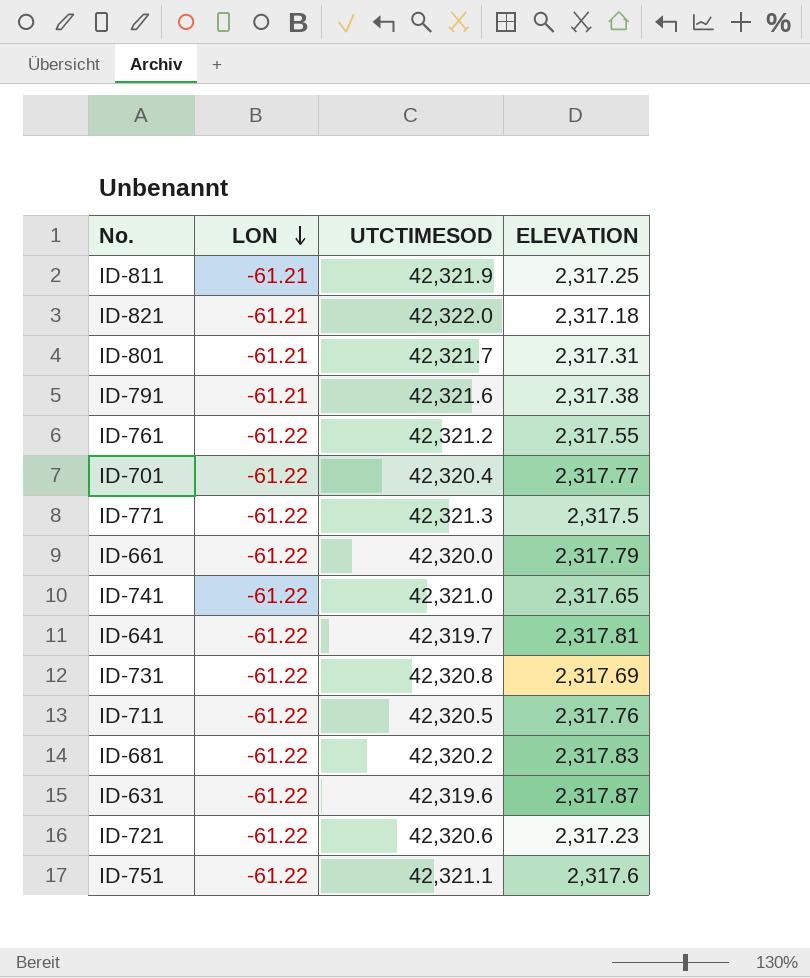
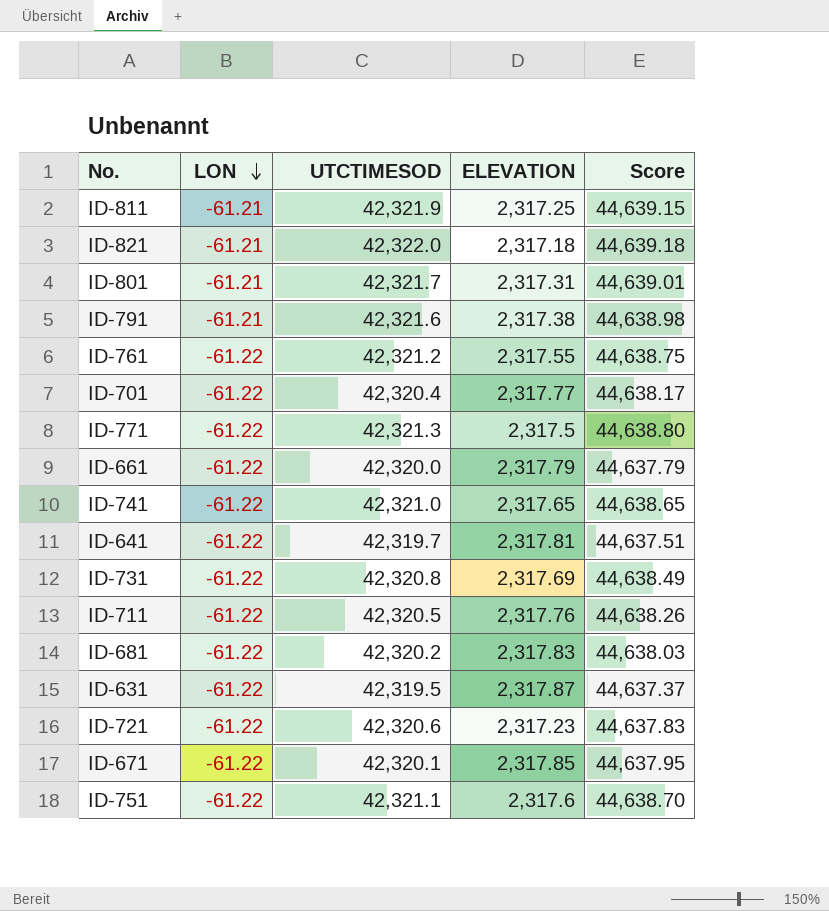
column Score | formula: none -> [UTCTIMESOD] + [ELEVATION]
ID-631 | UTCTIMESOD: 42,319.6 -> 42,319.5
row ID-671: none -> -61.22 | 42,320.1 | 2,317.85 | 44,637.95

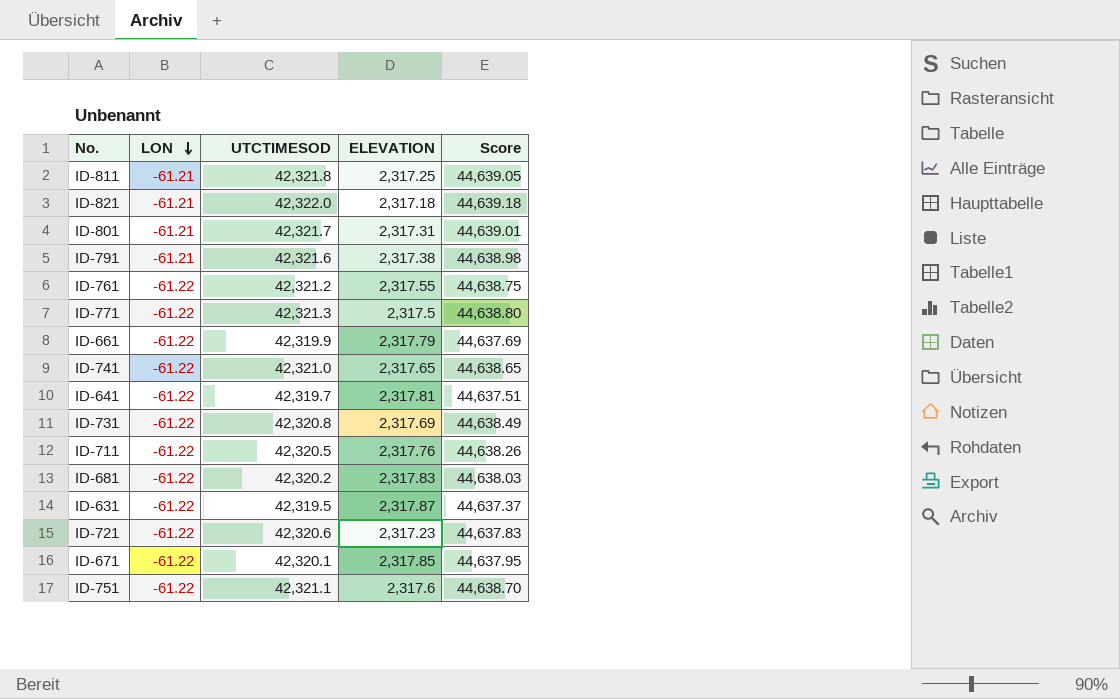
row ID-701: -61.22 | 42,320.4 | 2,317.77 | 44,638.17 -> none
ID-811 | UTCTIMESOD: 42,321.9 -> 42,321.8
ID-811 | Score: 44,639.15 -> 44,639.05
ID-661 | UTCTIMESOD: 42,320.0 -> 42,319.9
ID-661 | Score: 44,637.79 -> 44,637.69

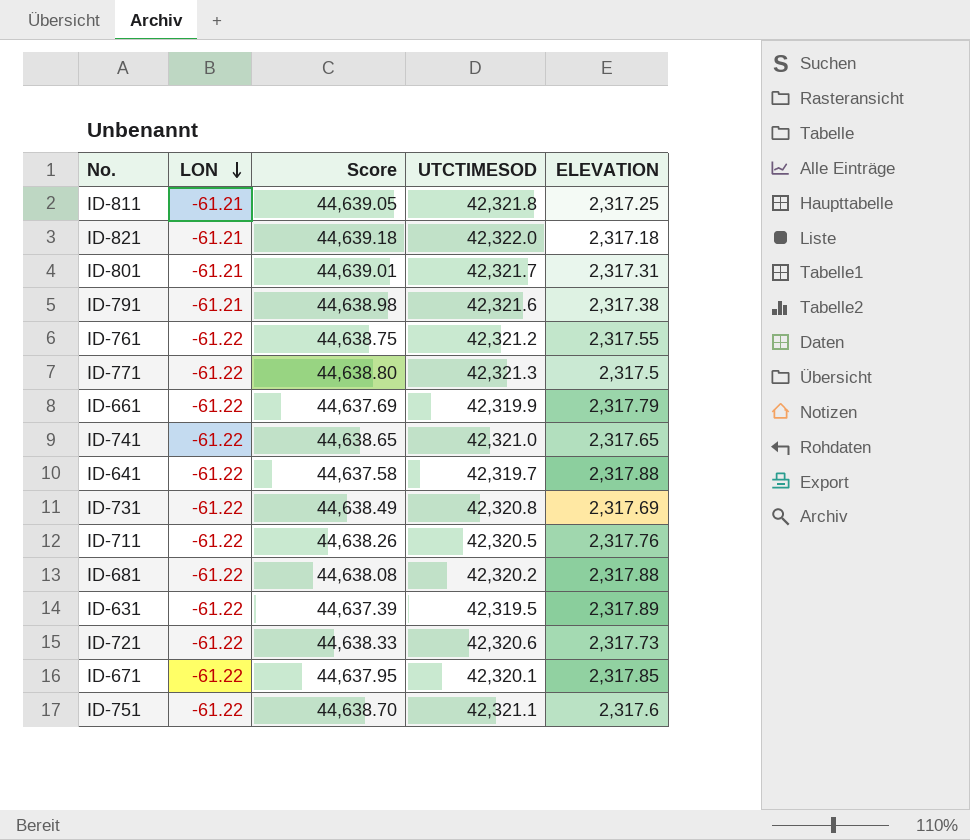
column Score | position: 5 -> 3
ID-641 | Score: 44,637.51 -> 44,637.58
ID-641 | ELEVATION: 2,317.81 -> 2,317.88
ID-681 | Score: 44,638.03 -> 44,638.08
ID-681 | ELEVATION: 2,317.83 -> 2,317.88
ID-631 | Score: 44,637.37 -> 44,637.39
ID-631 | ELEVATION: 2,317.87 -> 2,317.89
ID-721 | Score: 44,637.83 -> 44,638.33
ID-721 | ELEVATION: 2,317.23 -> 2,317.73

